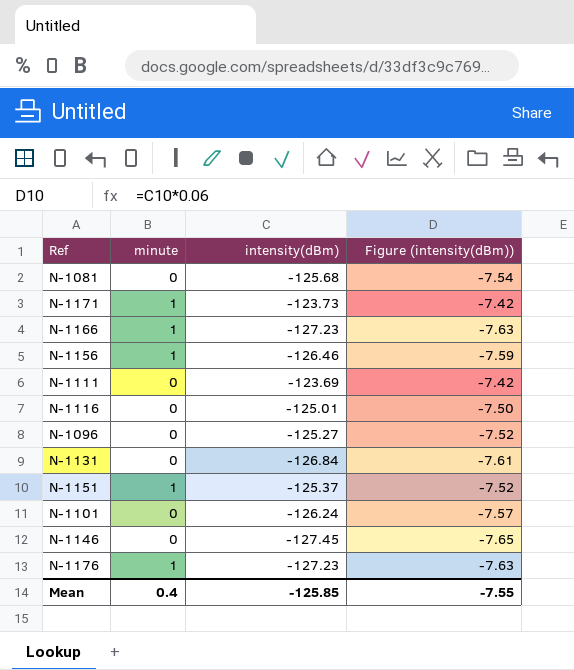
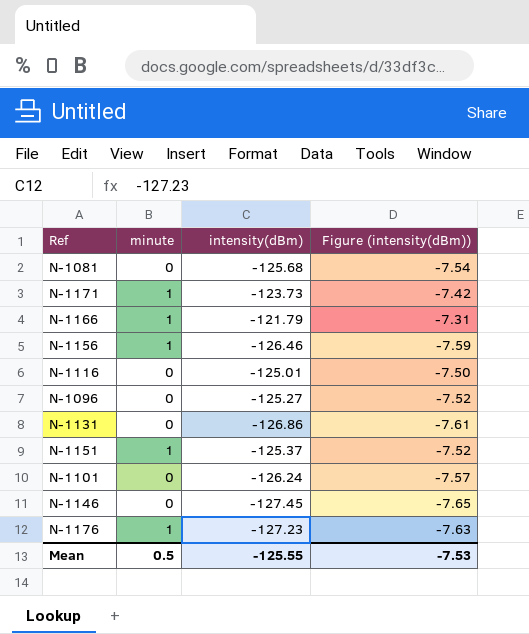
row N-1111: 0 | -123.69 | -7.42 -> none
N-1166 | intensity(dBm): -127.23 -> -121.79
N-1166 | Figure (intensity(dBm)): -7.63 -> -7.31
N-1131 | intensity(dBm): -126.84 -> -126.86
Mean | minute: 0.4 -> 0.5
Mean | intensity(dBm): -125.85 -> -125.55
Mean | Figure (intensity(dBm)): -7.55 -> -7.53

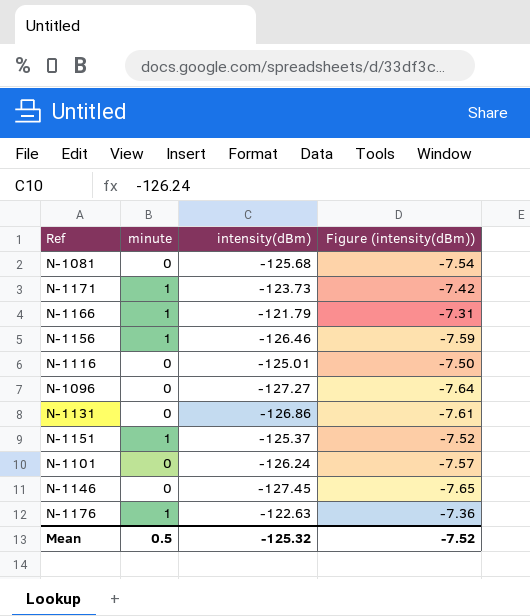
N-1096 | intensity(dBm): -125.27 -> -127.27
N-1096 | Figure (intensity(dBm)): -7.52 -> -7.64
N-1176 | intensity(dBm): -127.23 -> -122.63
N-1176 | Figure (intensity(dBm)): -7.63 -> -7.36
Mean | intensity(dBm): -125.55 -> -125.32
Mean | Figure (intensity(dBm)): -7.53 -> -7.52

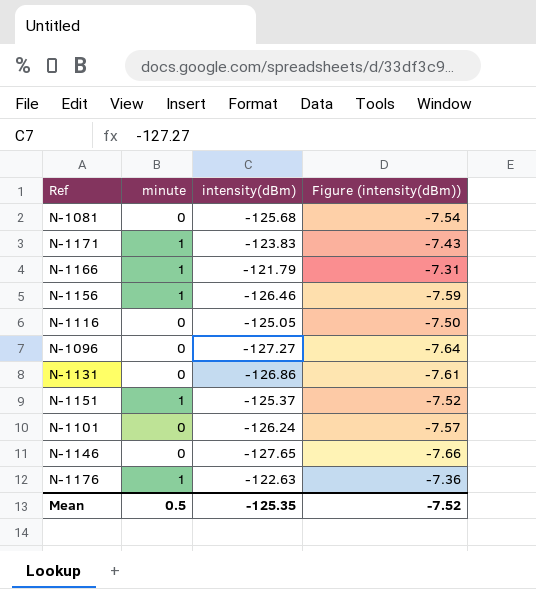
N-1171 | intensity(dBm): -123.73 -> -123.83
N-1171 | Figure (intensity(dBm)): -7.42 -> -7.43
N-1116 | intensity(dBm): -125.01 -> -125.05
N-1146 | intensity(dBm): -127.45 -> -127.65
N-1146 | Figure (intensity(dBm)): -7.65 -> -7.66
Mean | intensity(dBm): -125.32 -> -125.35

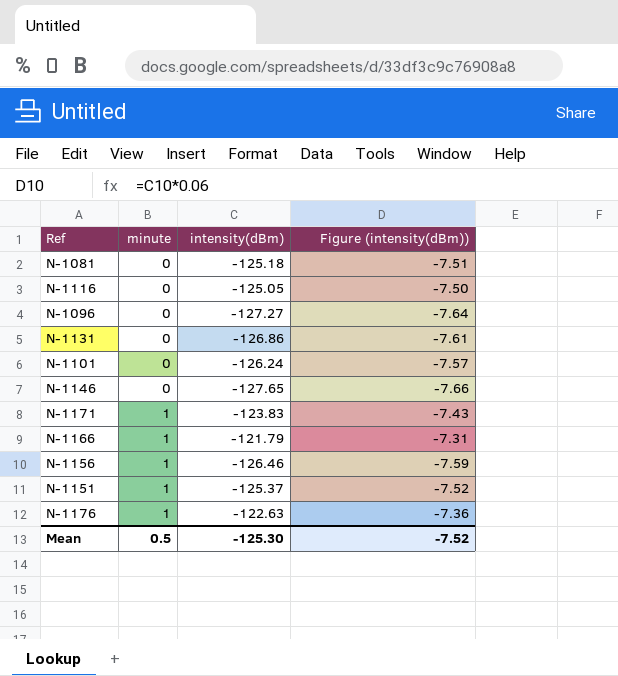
row order: none -> minute ascending
N-1081 | intensity(dBm): -125.68 -> -125.18
N-1081 | Figure (intensity(dBm)): -7.54 -> -7.51
Mean | intensity(dBm): -125.35 -> -125.30

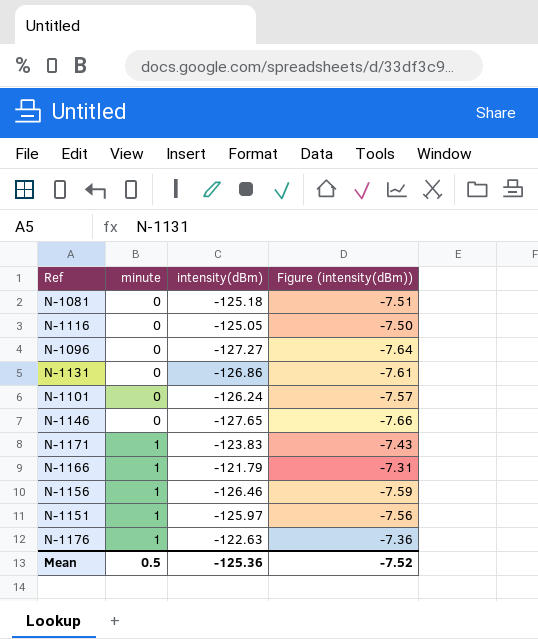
N-1151 | intensity(dBm): -125.37 -> -125.97
N-1151 | Figure (intensity(dBm)): -7.52 -> -7.56
Mean | intensity(dBm): -125.30 -> -125.36

